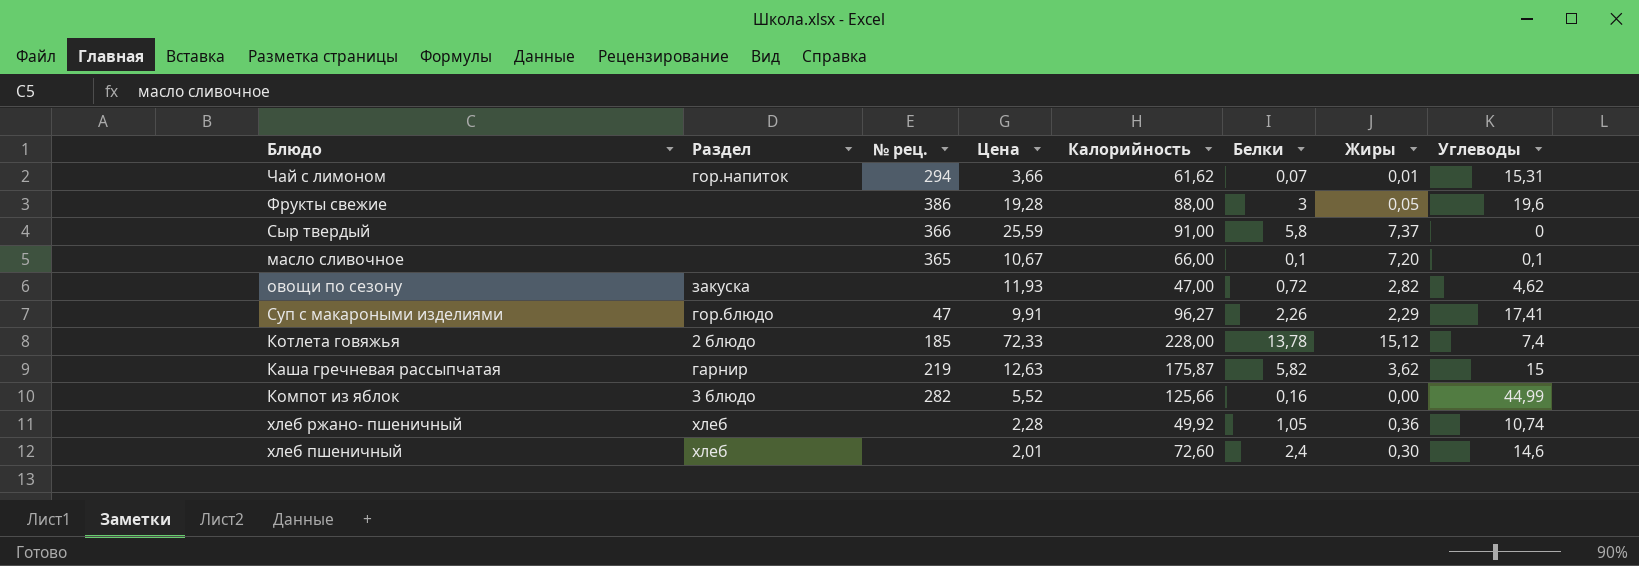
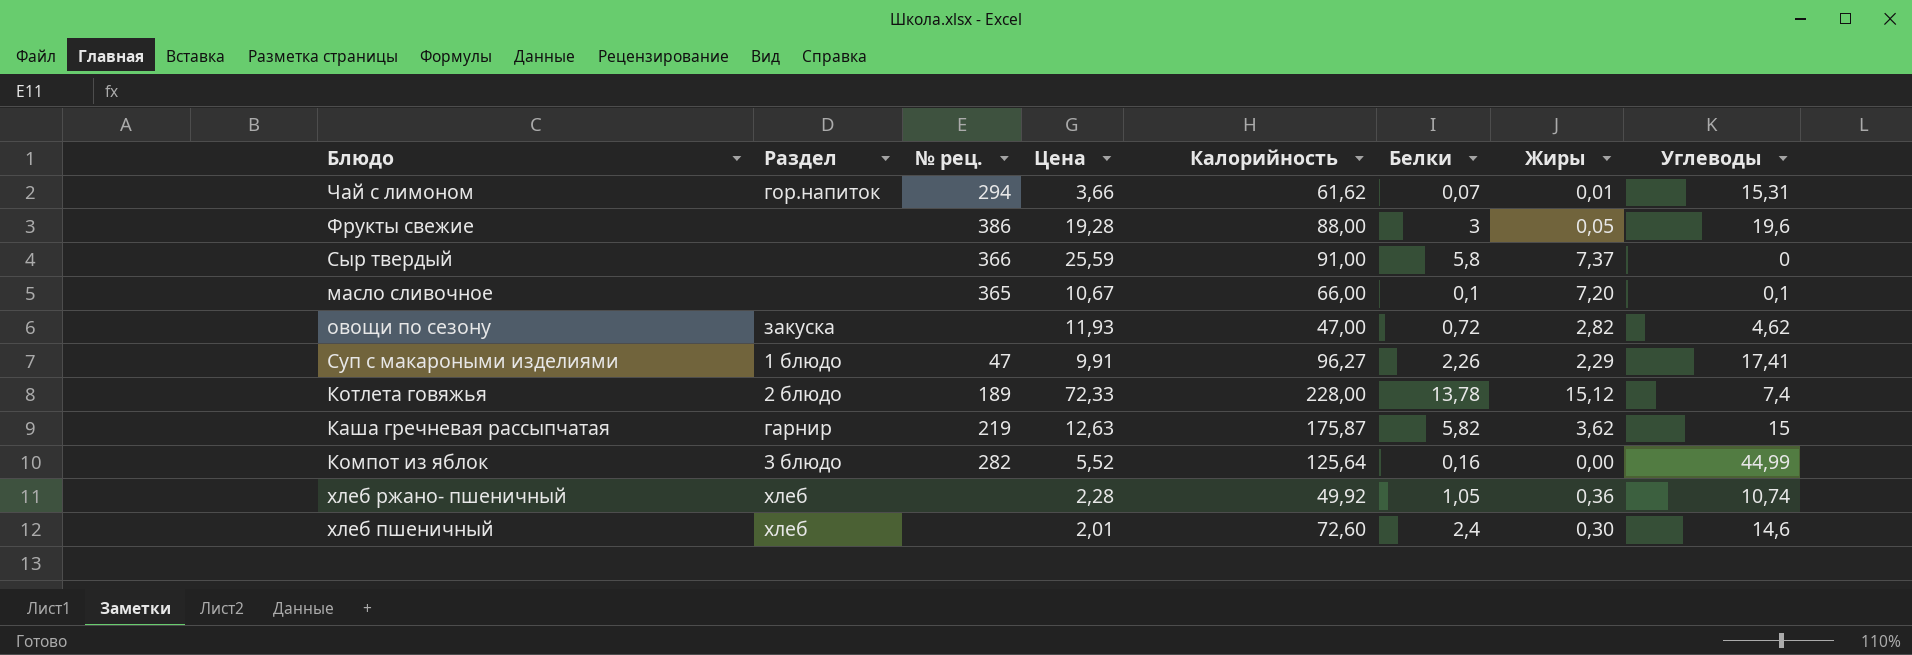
Суп с макароными изделиями | Раздел: гор.блюдо -> 1 блюдо
Котлета говяжья | № рец.: 185 -> 189
Компот из яблок | Калорийность: 125,66 -> 125,64

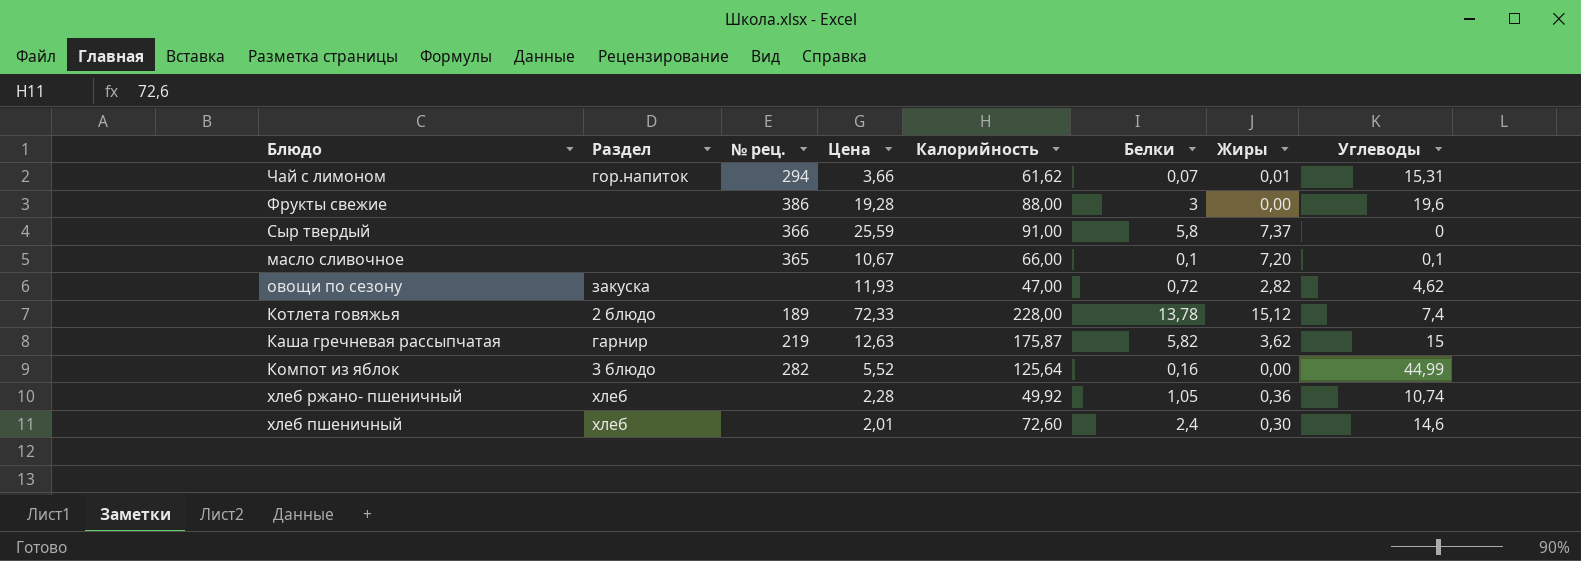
row Суп с макароными изделиями: 1 блюдо | 47 | 9,91 | 96,27 | 2,26 | 2,29 | 17,41 -> none
Фрукты свежие | Жиры: 0,05 -> 0,00

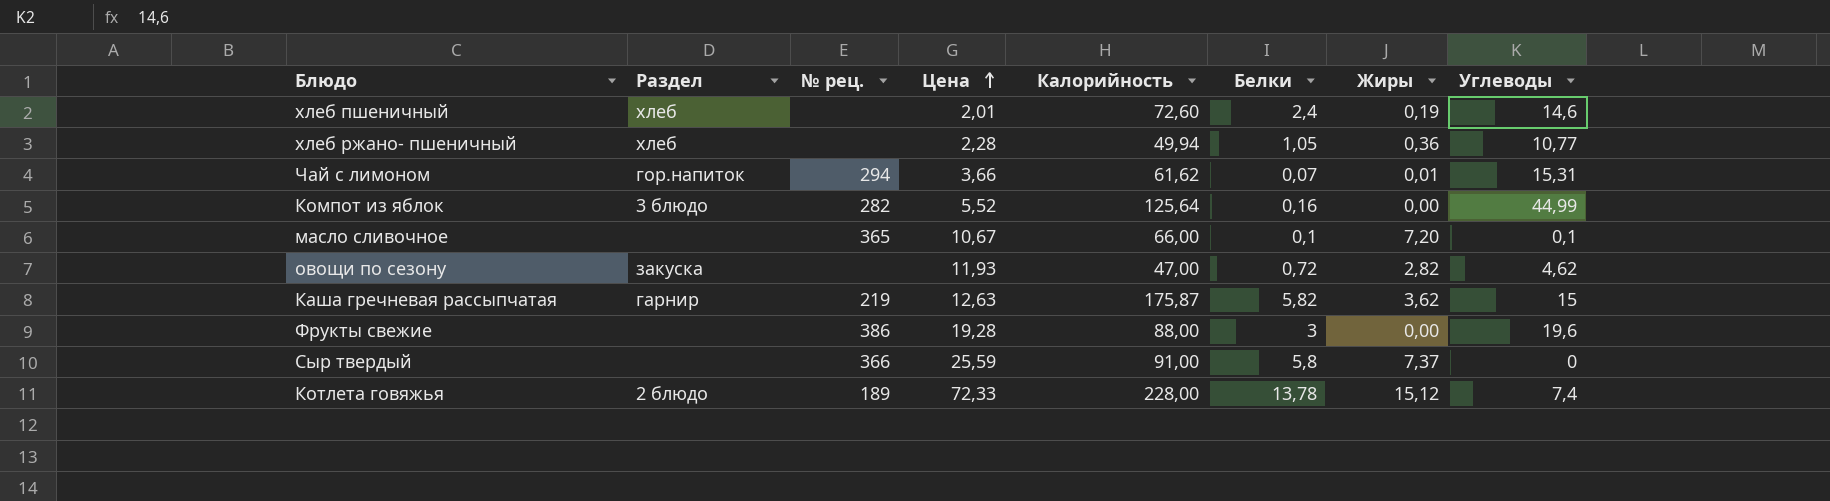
row order: none -> Цена ascending
хлеб пшеничный | Жиры: 0,30 -> 0,19
хлеб ржано- пшеничный | Калорийность: 49,92 -> 49,94
хлеб ржано- пшеничный | Углеводы: 10,74 -> 10,77

